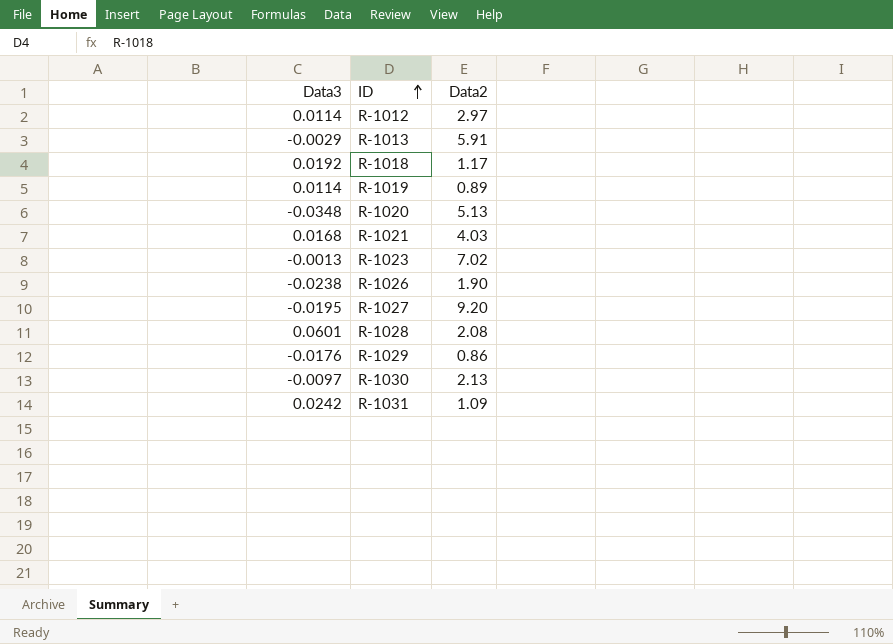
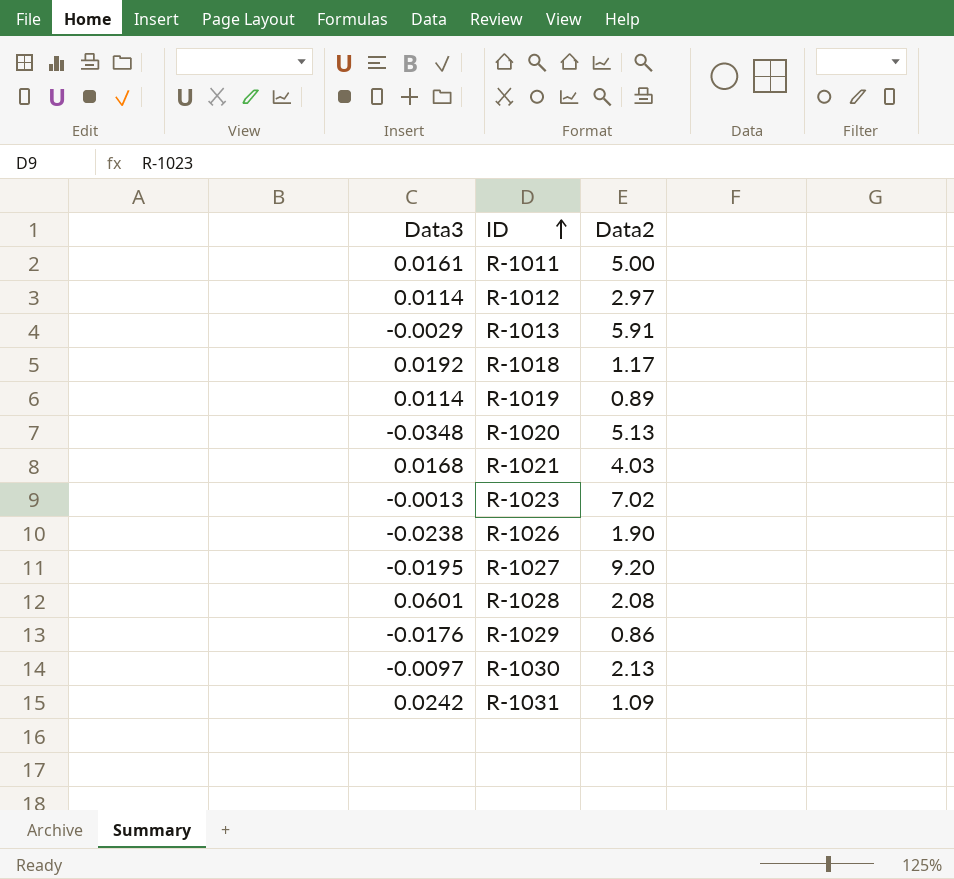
row R-1011: none -> 0.0161 | 5.00

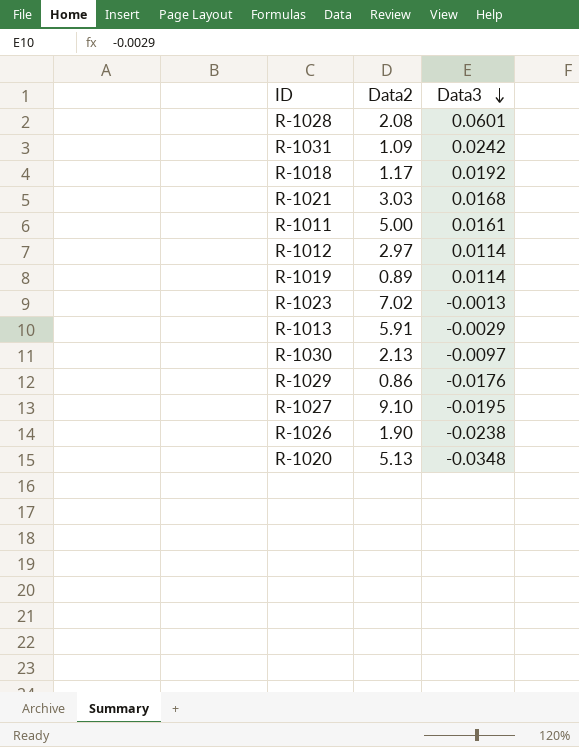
row order: ID ascending -> Data3 descending
column Data3 | position: 1 -> 3
R-1021 | Data2: 4.03 -> 3.03
R-1027 | Data2: 9.20 -> 9.10

